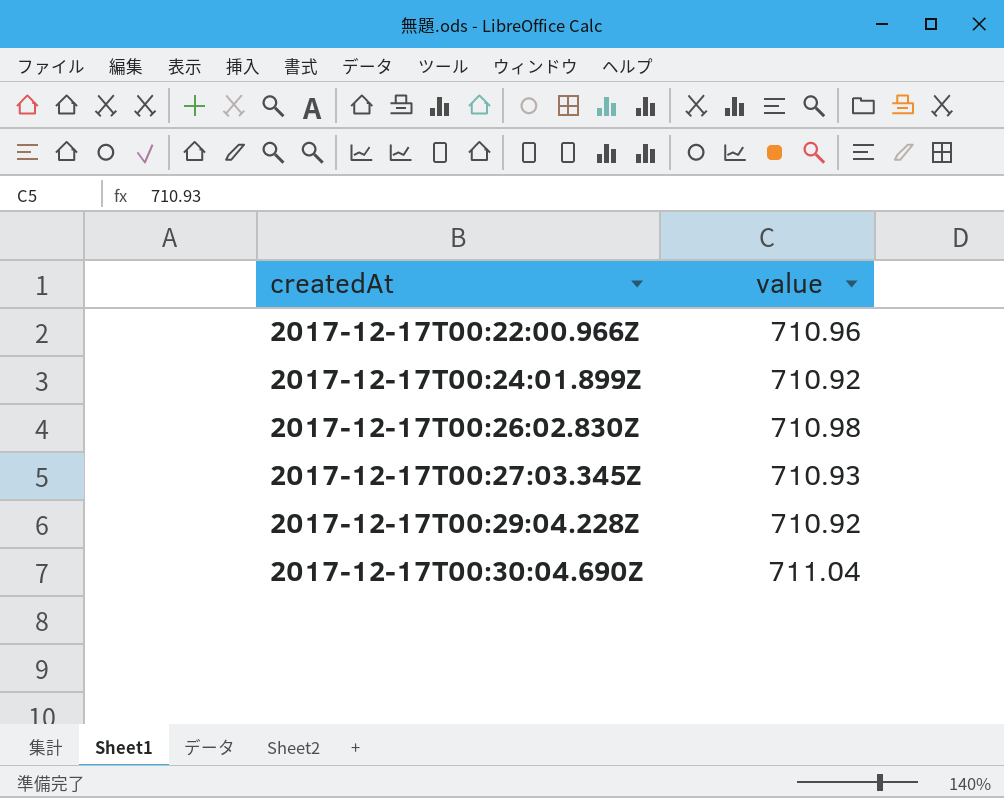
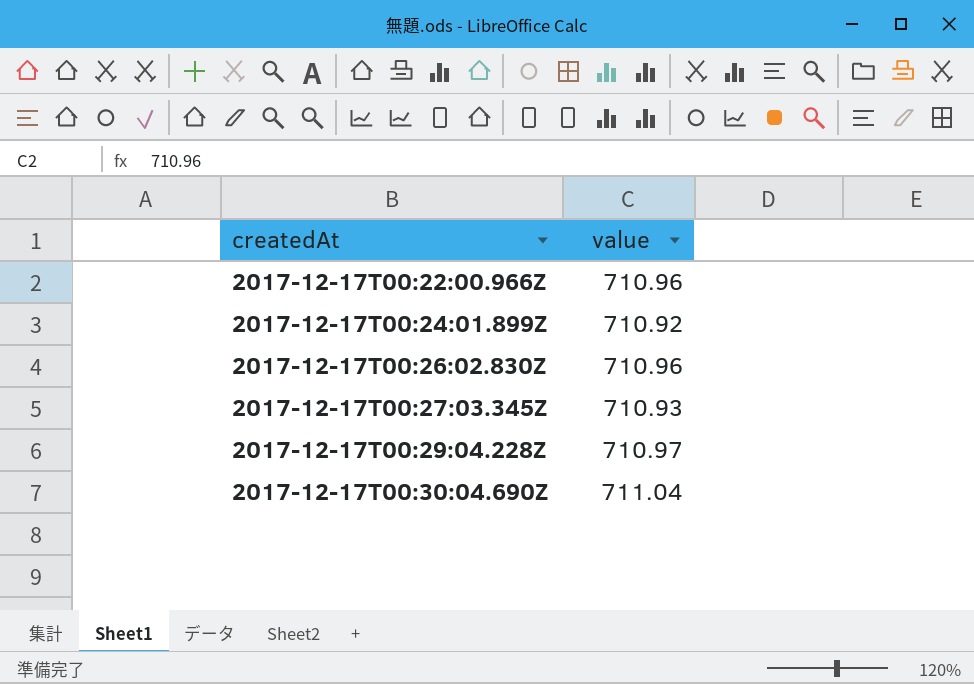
2017-12-17T00:26:02.830Z | value: 710.98 -> 710.96
2017-12-17T00:29:04.228Z | value: 710.92 -> 710.97

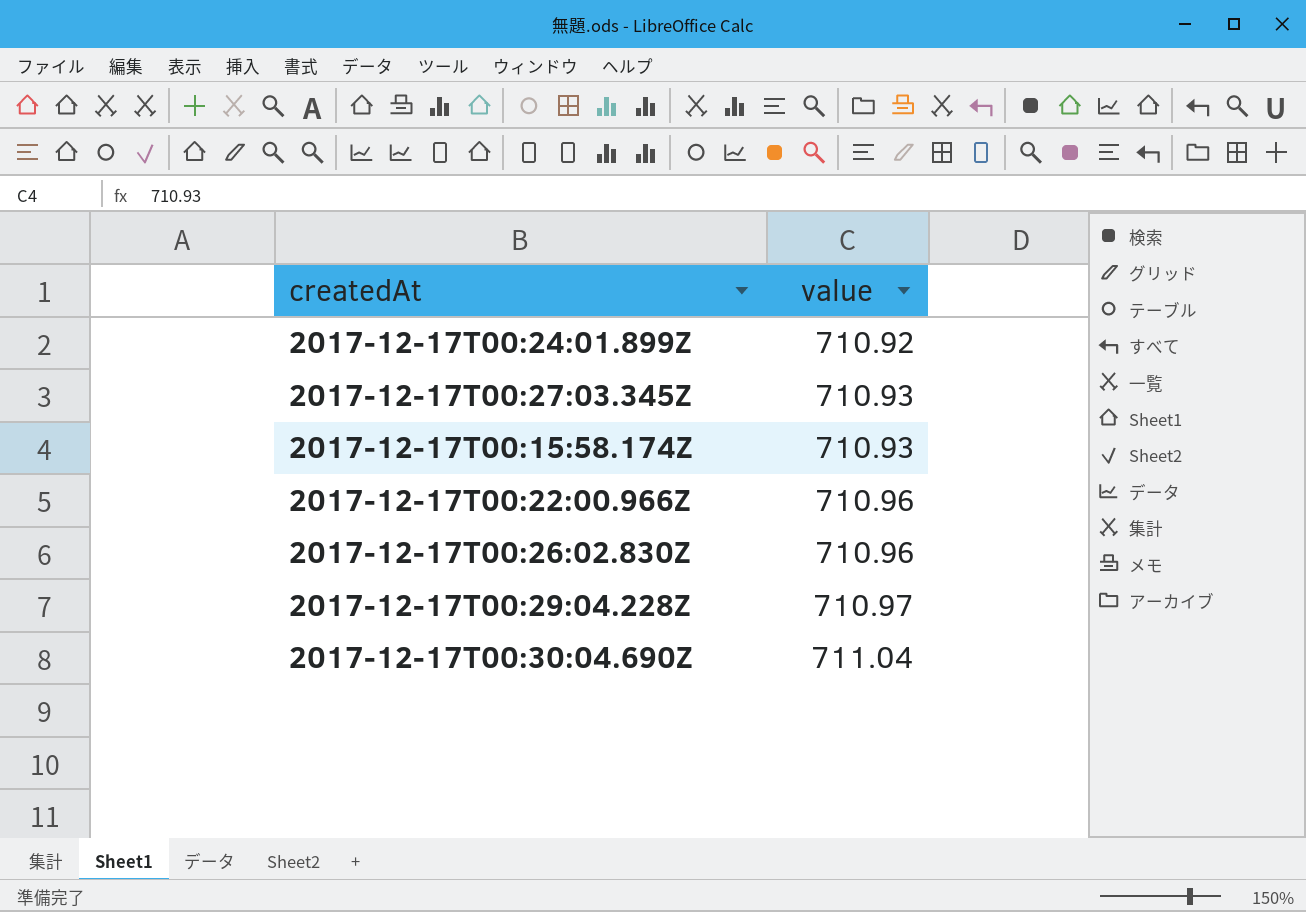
row order: createdAt ascending -> value ascending
row 2017-12-17T00:15:58.174Z: none -> 710.93

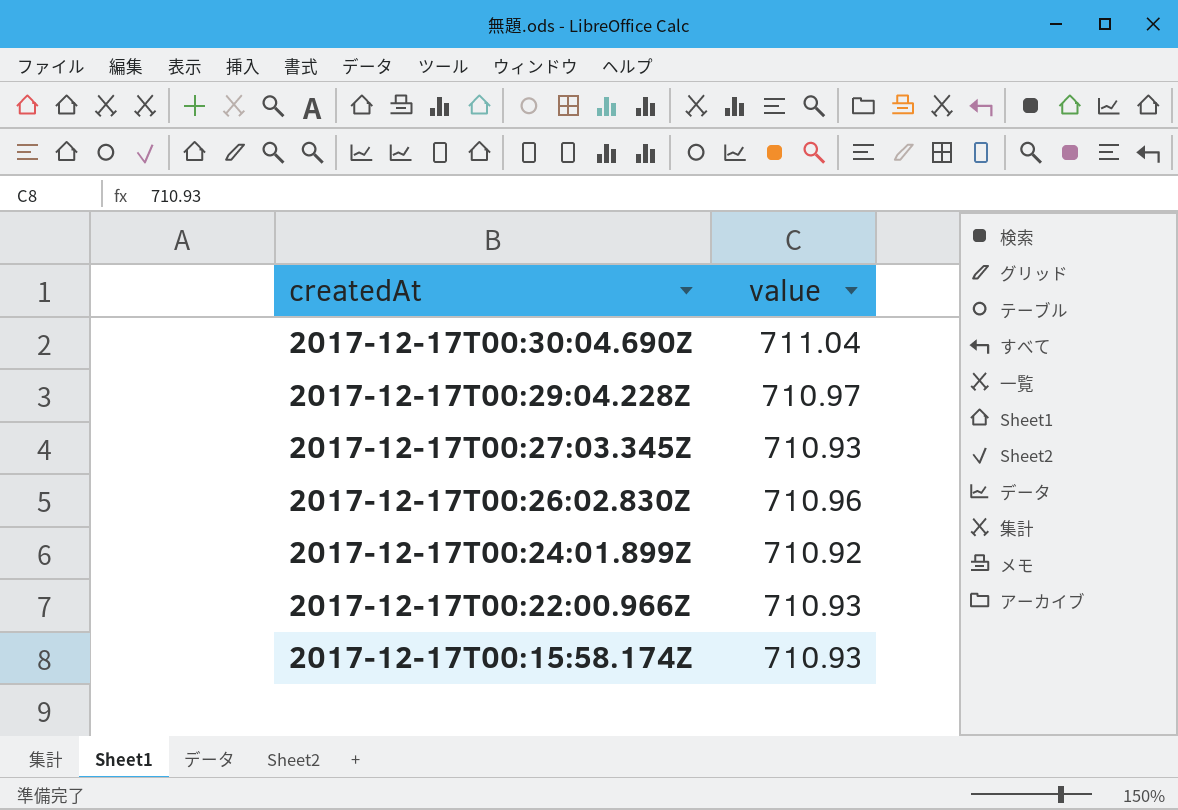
row order: value ascending -> createdAt descending
2017-12-17T00:22:00.966Z | value: 710.96 -> 710.93

